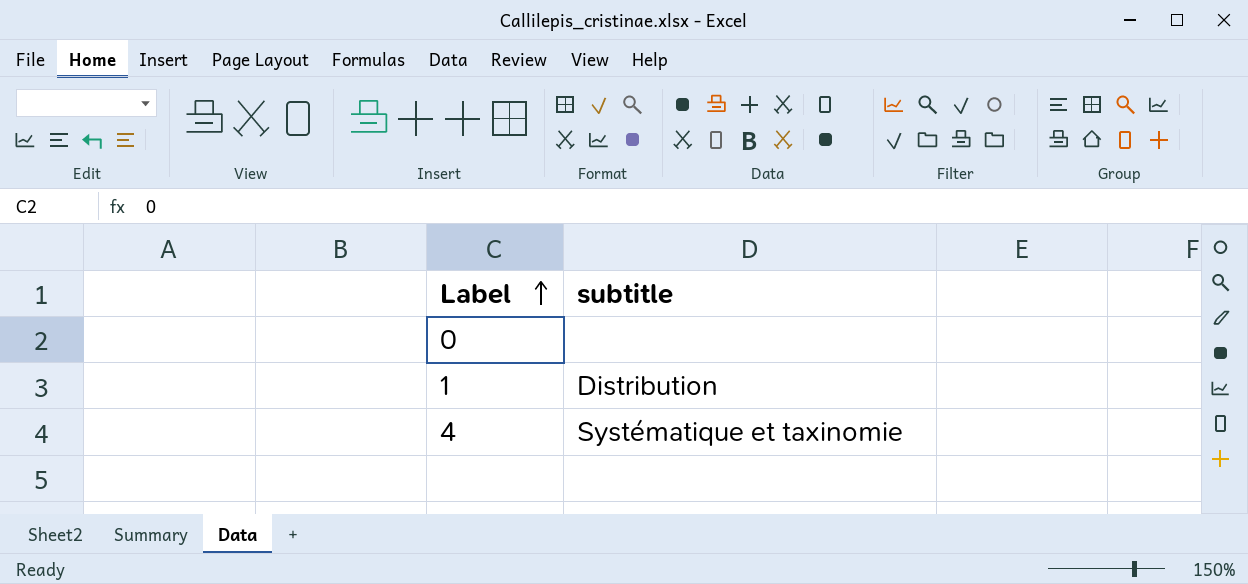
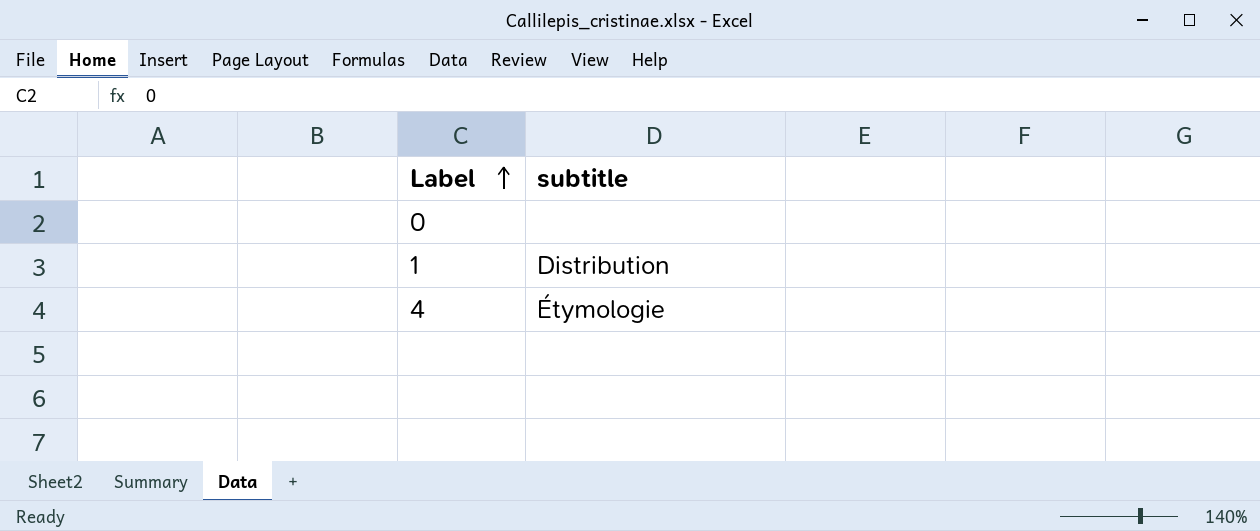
4 | subtitle: Systématique et taxinomie -> Étymologie

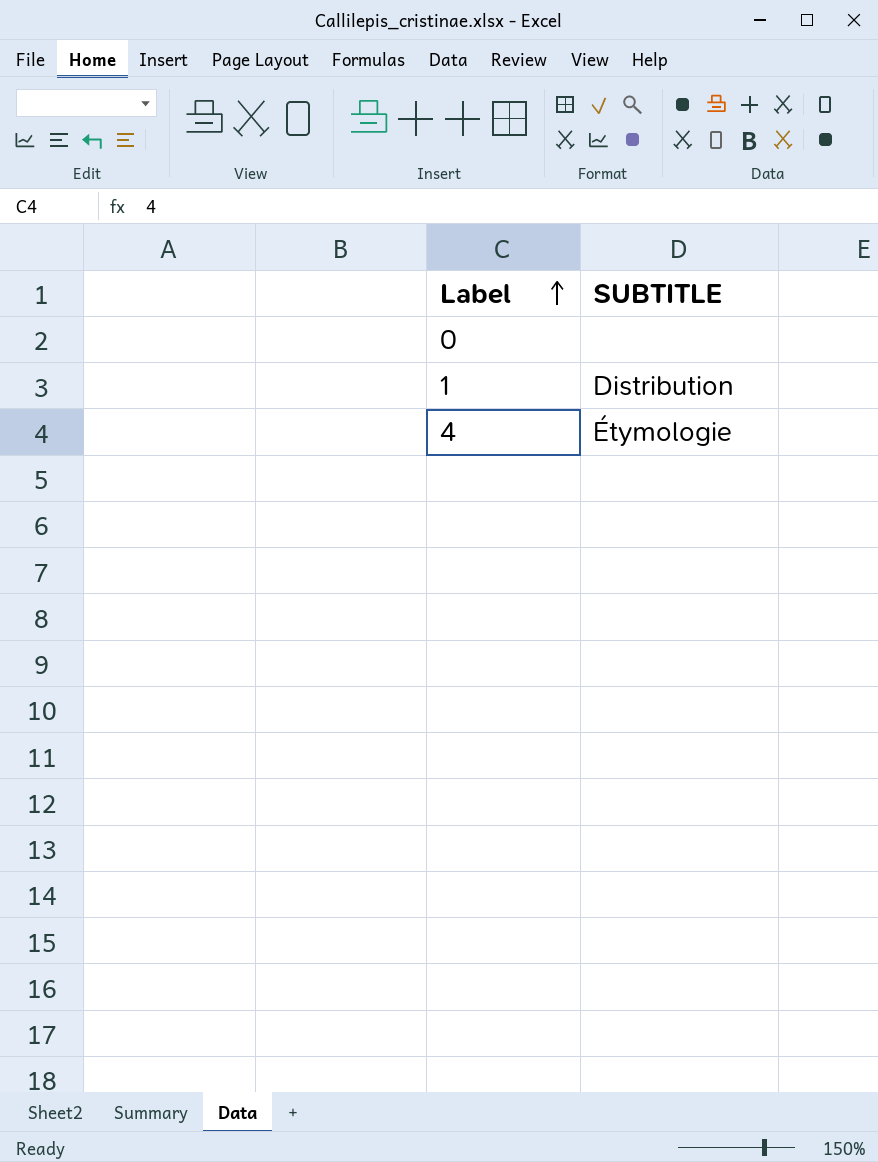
column name: subtitle -> SUBTITLE

